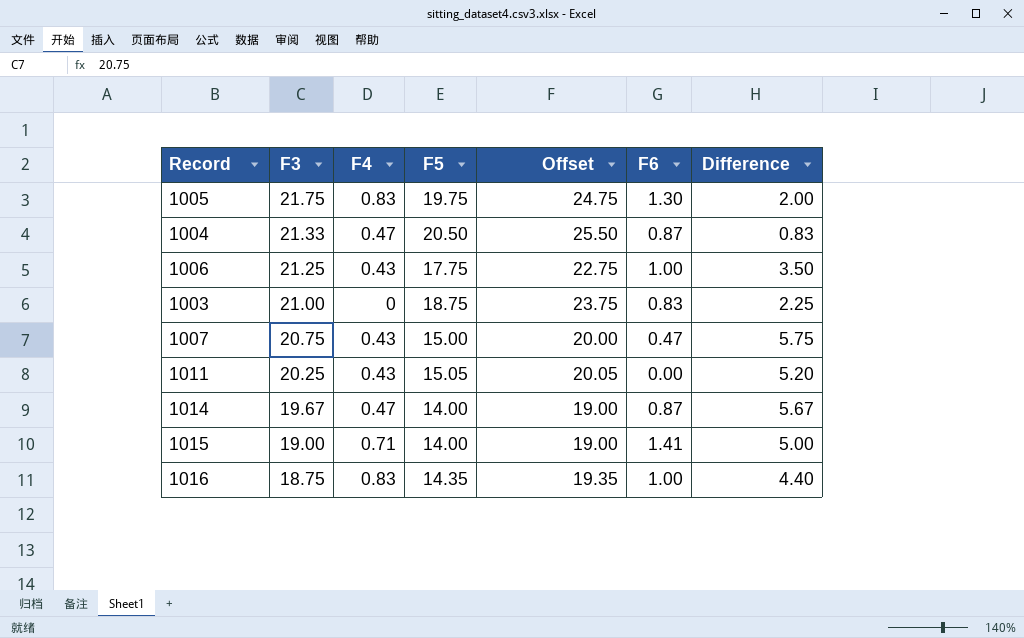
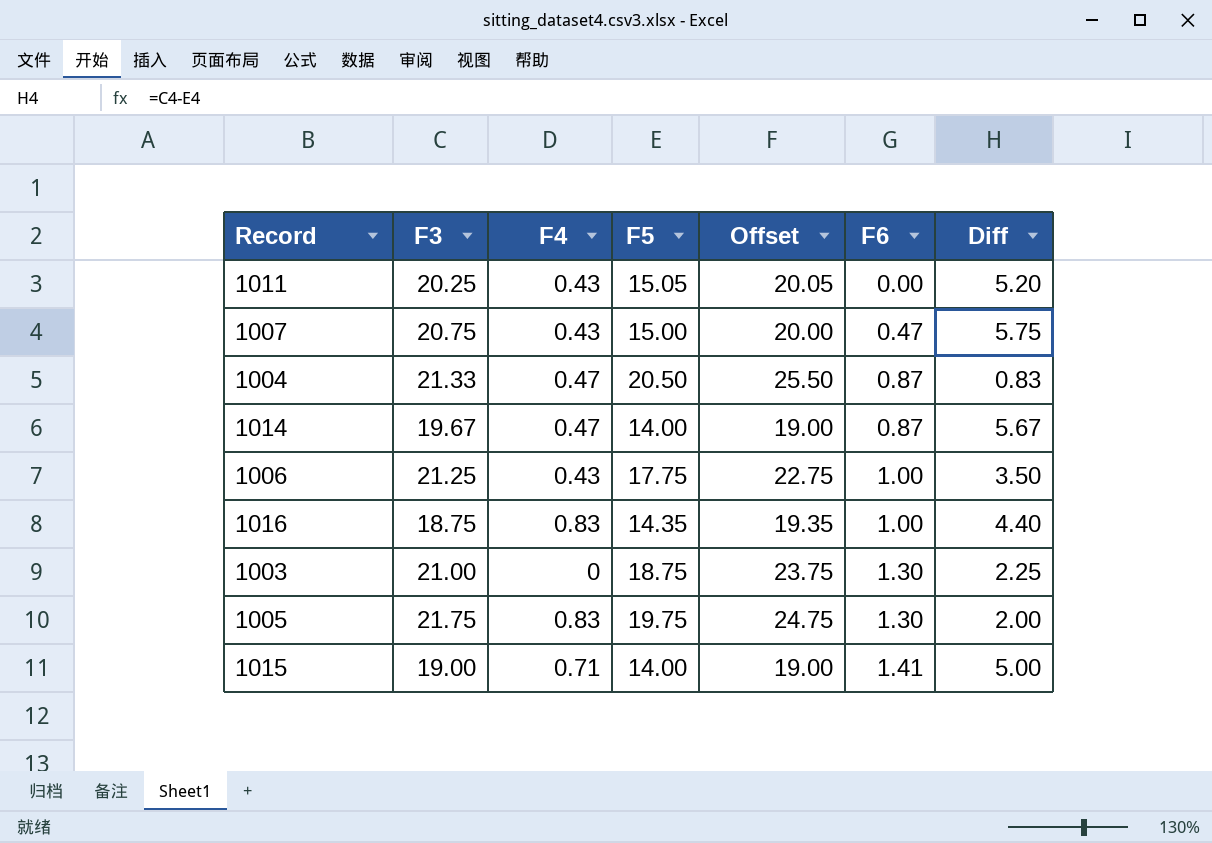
row order: F3 descending -> F6 ascending
column name: Difference -> Diff
1003 | F6: 0.83 -> 1.30

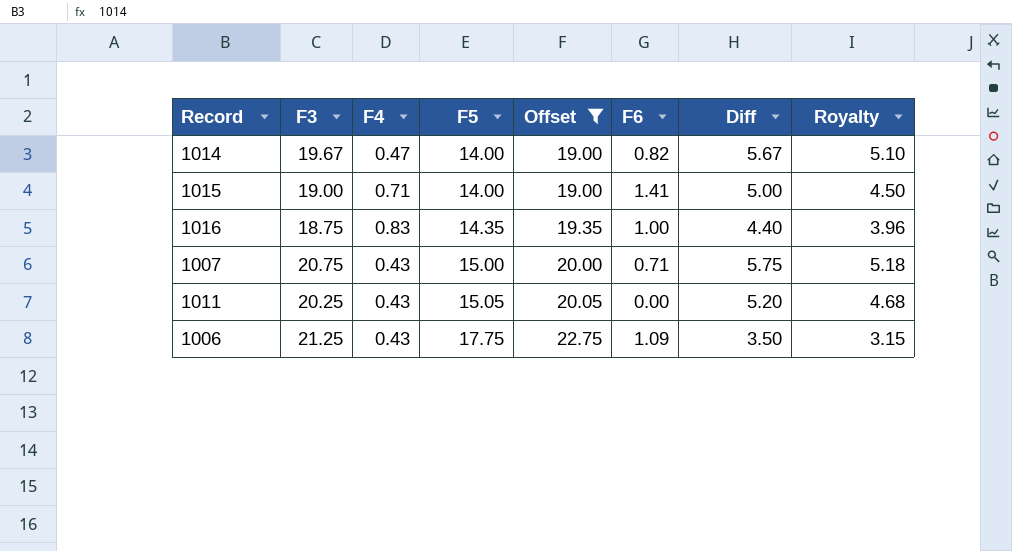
filter: none -> Offset <= 22.75
row order: F6 ascending -> F5 ascending
column Royalty | formula: none -> [Diff] * 0.9
1014 | F6: 0.87 -> 0.82
1007 | F6: 0.47 -> 0.71
1006 | F6: 1.00 -> 1.09

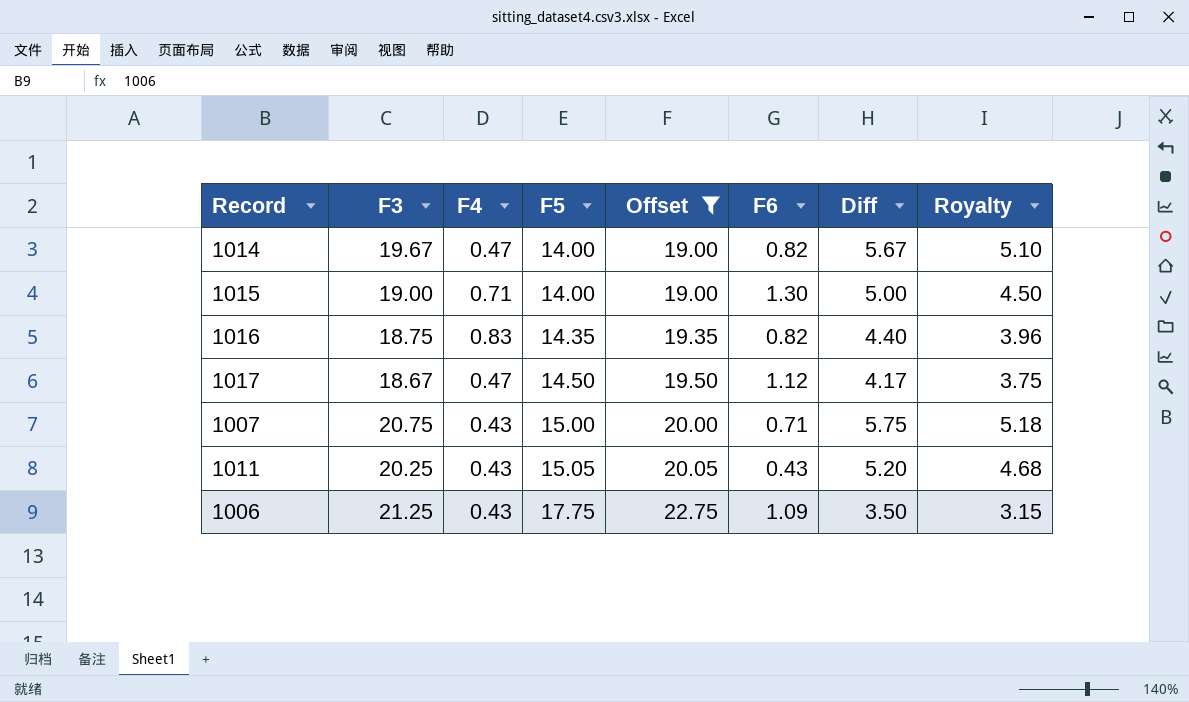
1015 | F6: 1.41 -> 1.30
1016 | F6: 1.00 -> 0.82
row 1017: none -> 18.67 | 0.47 | 14.50 | 19.50 | 1.12 | 4.17 | 3.75
1011 | F6: 0.00 -> 0.43

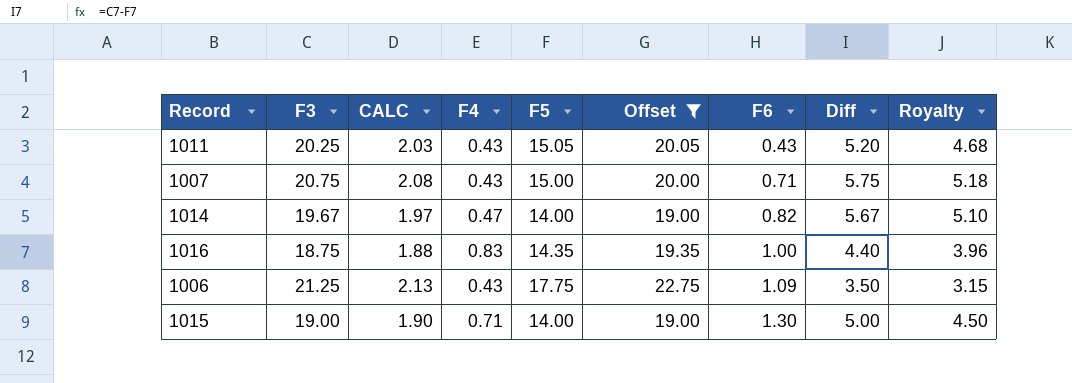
row order: F5 ascending -> F6 ascending
column CALC | formula: none -> [F3] * 0.1
row 1017: 18.67 | 0.47 | 14.50 | 19.50 | 1.12 | 4.17 | 3.75 -> none
1016 | F6: 0.82 -> 1.00

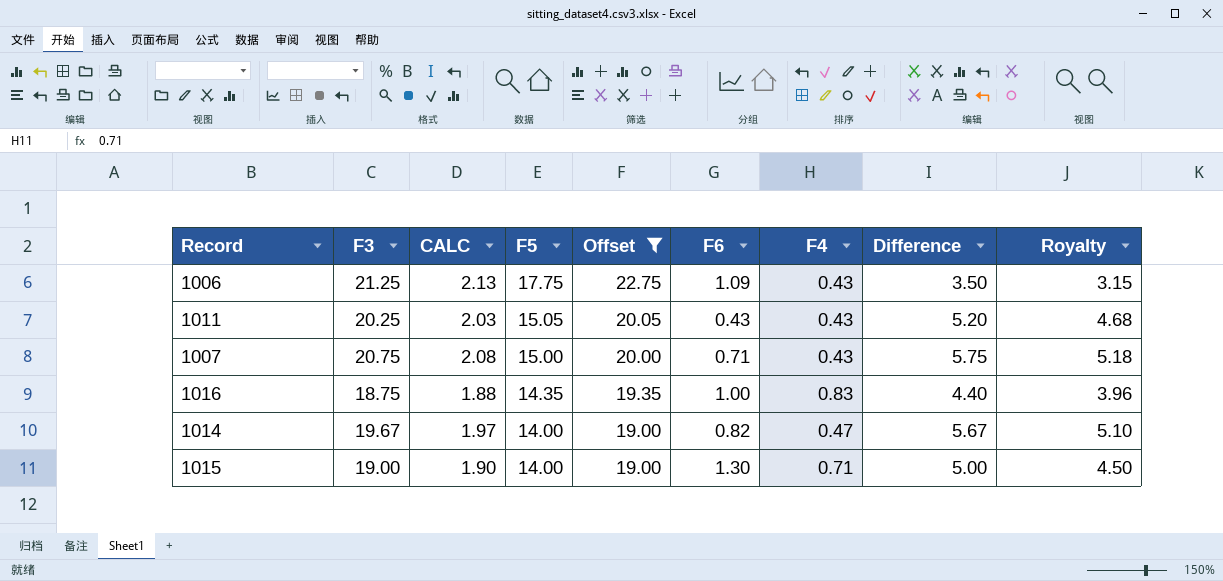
row order: F6 ascending -> F5 descending
column F4 | position: 4 -> 7
column name: Diff -> Difference

